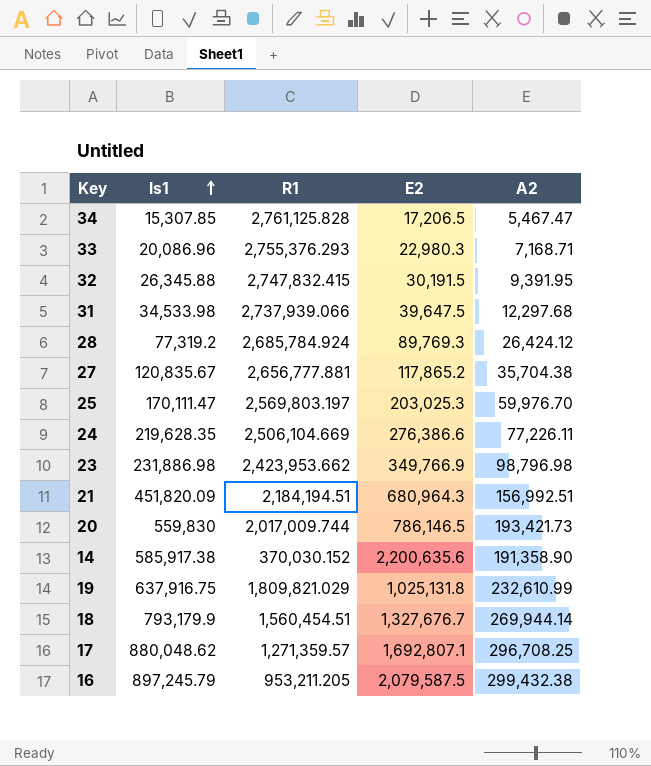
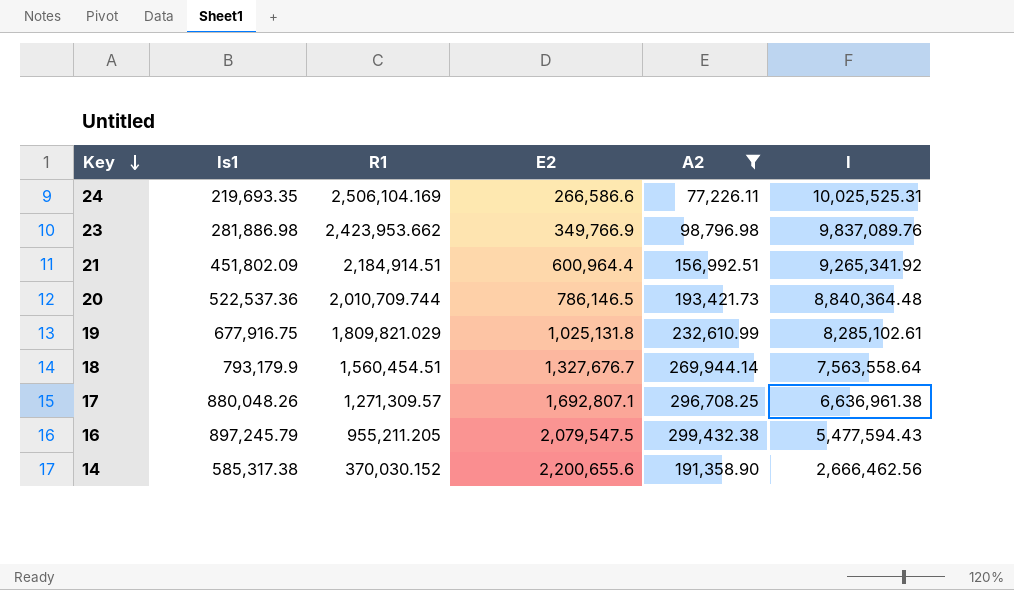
filter: none -> A2 >= 77,226.11
row order: Is1 ascending -> Key descending
column I | position: none -> 6
24 | Is1: 219,628.35 -> 219,693.35
24 | R1: 2,506,104.669 -> 2,506,104.169
24 | E2: 276,386.6 -> 266,586.6
23 | Is1: 231,886.98 -> 281,886.98
21 | Is1: 451,820.09 -> 451,802.09
21 | R1: 2,184,194.51 -> 2,184,914.51
21 | E2: 680,964.3 -> 600,964.4
20 | Is1: 559,830 -> 522,537.36
20 | R1: 2,017,009.744 -> 2,010,709.744
19 | Is1: 637,916.75 -> 677,916.75
17 | Is1: 880,048.62 -> 880,048.26
17 | R1: 1,271,359.57 -> 1,271,309.57
16 | R1: 953,211.205 -> 955,211.205
16 | E2: 2,079,587.5 -> 2,079,547.5
14 | Is1: 585,917.38 -> 585,317.38
14 | E2: 2,200,635.6 -> 2,200,655.6

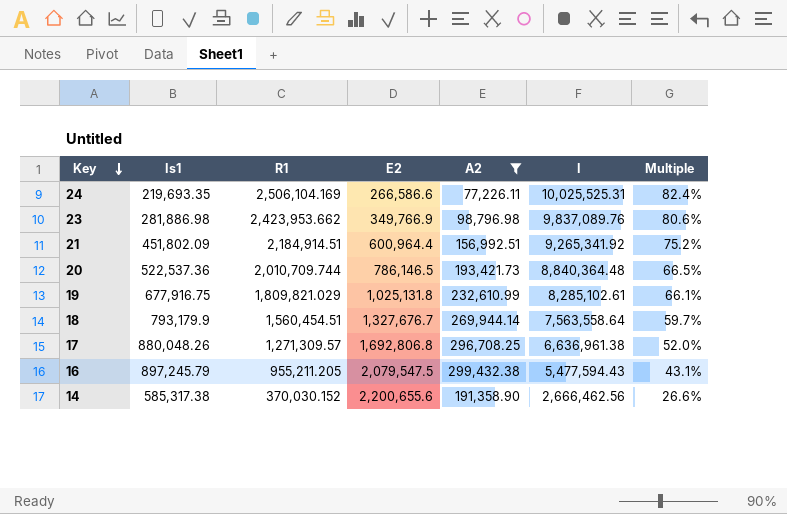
column Multiple | formula: none -> [Is1] / [E2]
17 | E2: 1,692,807.1 -> 1,692,806.8

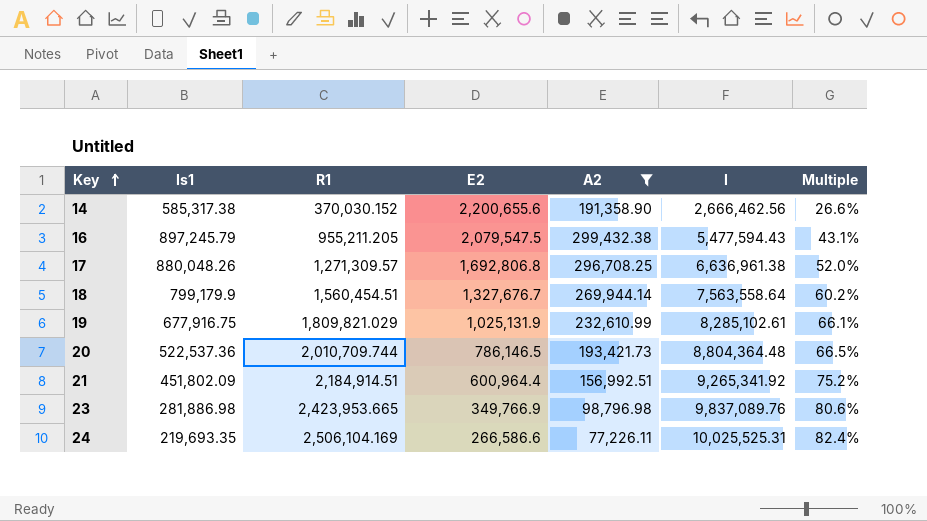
row order: Key descending -> Key ascending
18 | Is1: 793,179.9 -> 799,179.9
18 | Multiple: 59.7% -> 60.2%
19 | E2: 1,025,131.8 -> 1,025,131.9
20 | I: 8,840,364.48 -> 8,804,364.48
23 | R1: 2,423,953.662 -> 2,423,953.665

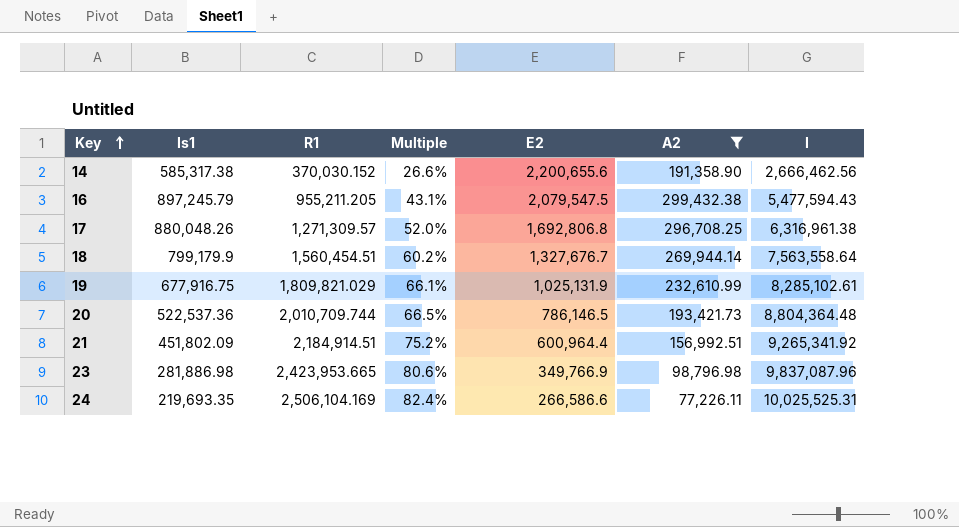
column Multiple | position: 7 -> 4
17 | I: 6,636,961.38 -> 6,316,961.38
23 | I: 9,837,089.76 -> 9,837,087.96

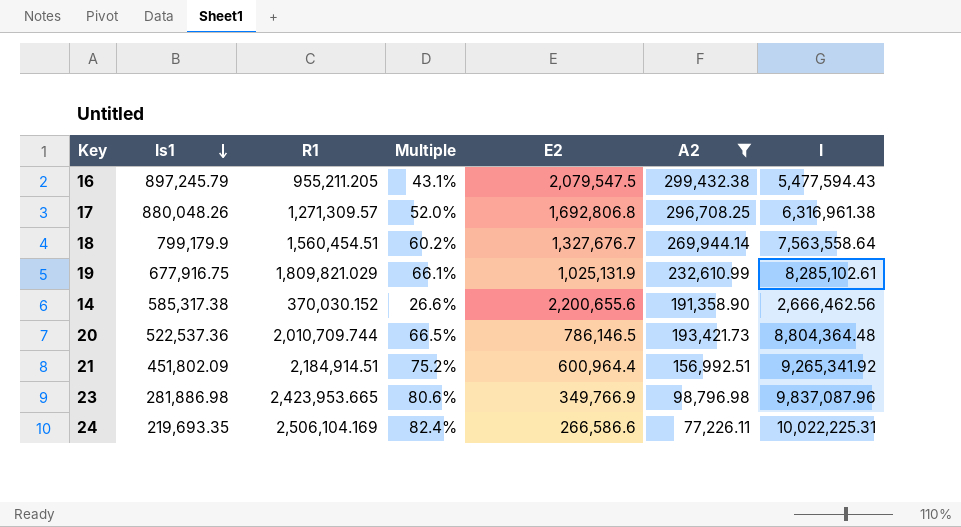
row order: Key ascending -> Is1 descending
24 | I: 10,025,525.31 -> 10,022,225.31

